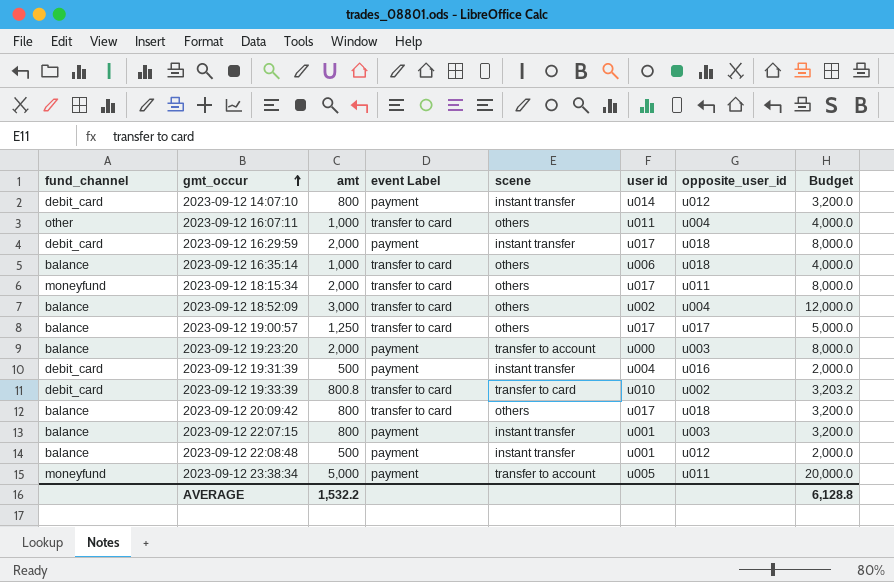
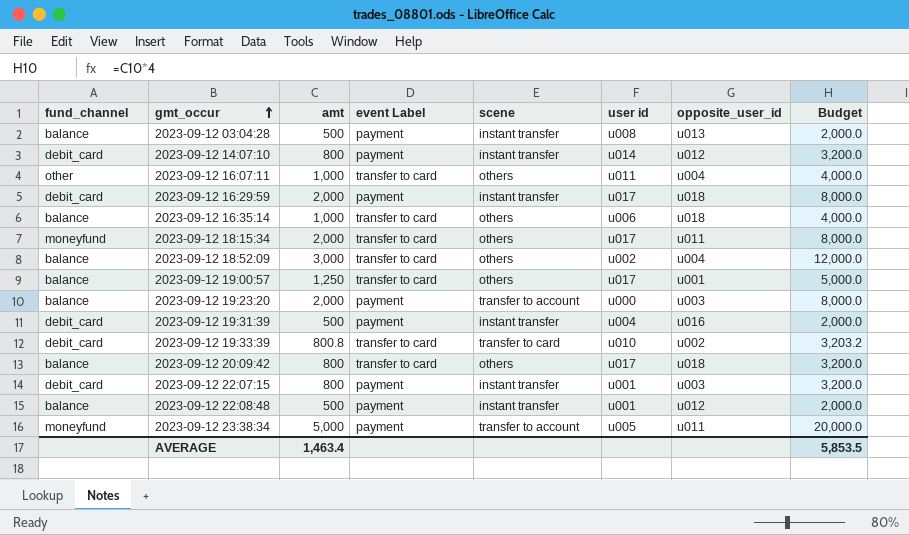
row 2023-09-12 03:04:28: none -> balance | 500 | payment | instant transfer | u008 | u013 | 2,000.0
2023-09-12 19:00:57 | opposite_user_id: u017 -> u001
2023-09-12 22:07:15 | fund_channel: balance -> debit_card
AVERAGE | amt: 1,532.2 -> 1,463.4
AVERAGE | Budget: 6,128.8 -> 5,853.5

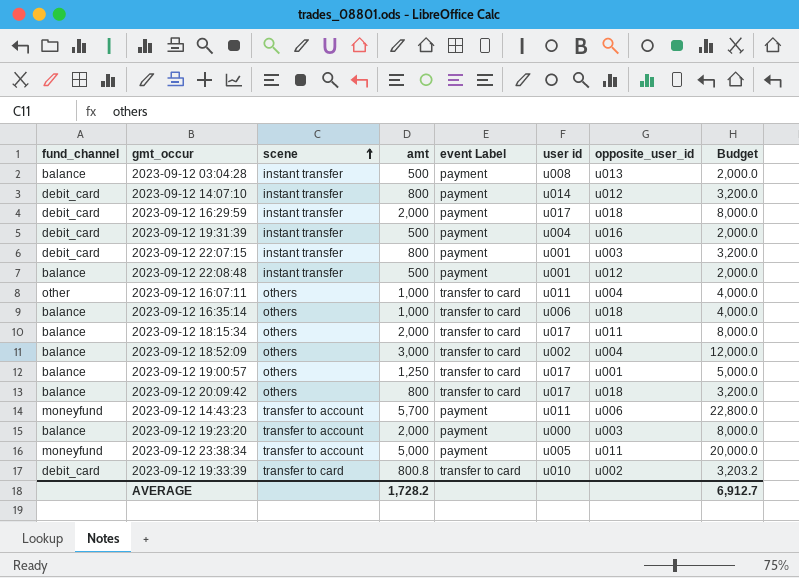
row order: gmt_occur ascending -> scene ascending
column scene | position: 5 -> 3
2023-09-12 18:15:34 | fund_channel: moneyfund -> balance
row 2023-09-12 14:43:23: none -> moneyfund | transfer to account | 5,700 | payment | u011 | u006 | 22,800.0
AVERAGE | amt: 1,463.4 -> 1,728.2
AVERAGE | Budget: 5,853.5 -> 6,912.7

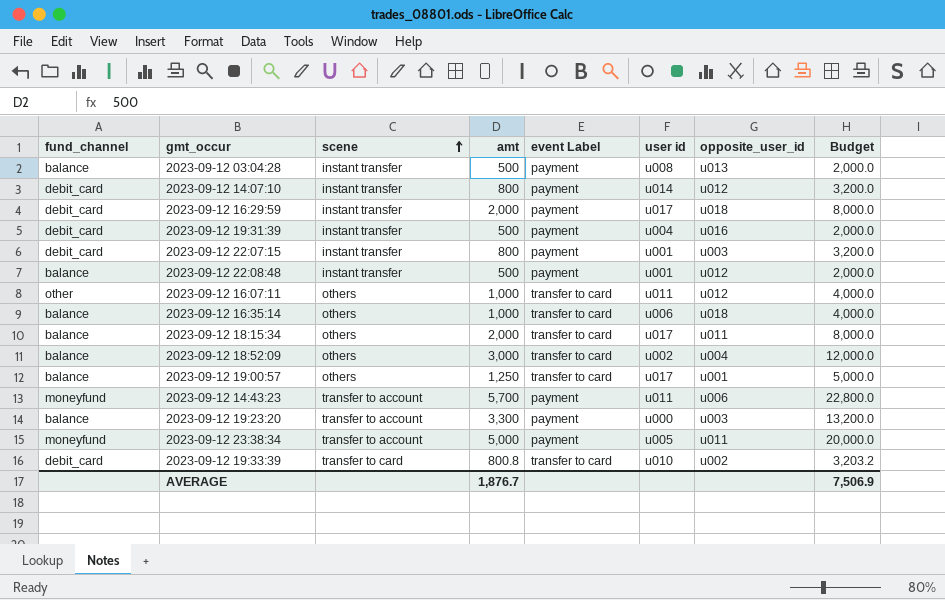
row 2023-09-12 20:09:42: balance | others | 800 | transfer to card | u017 | u018 | 3,200.0 -> none
2023-09-12 16:07:11 | opposite_user_id: u004 -> u012
2023-09-12 19:23:20 | amt: 2,000 -> 3,300
2023-09-12 19:23:20 | Budget: 8,000.0 -> 13,200.0
AVERAGE | amt: 1,728.2 -> 1,876.7
AVERAGE | Budget: 6,912.7 -> 7,506.9

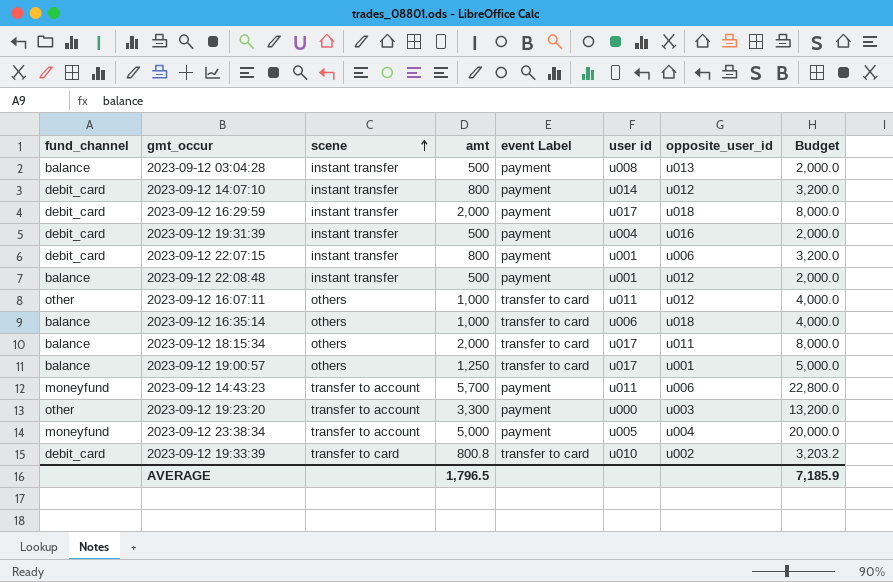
row 2023-09-12 18:52:09: balance | others | 3,000 | transfer to card | u002 | u004 | 12,000.0 -> none
2023-09-12 22:07:15 | opposite_user_id: u003 -> u006
2023-09-12 19:23:20 | fund_channel: balance -> other
2023-09-12 23:38:34 | opposite_user_id: u011 -> u004
AVERAGE | amt: 1,876.7 -> 1,796.5
AVERAGE | Budget: 7,506.9 -> 7,185.9

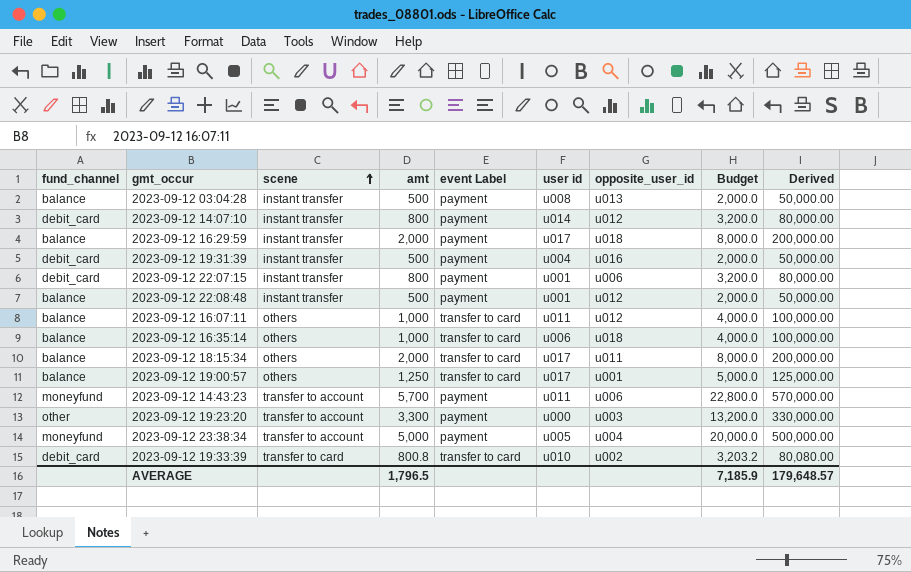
column Derived | formula: none -> [amt] * 100
2023-09-12 16:29:59 | fund_channel: debit_card -> balance
2023-09-12 16:07:11 | fund_channel: other -> balance

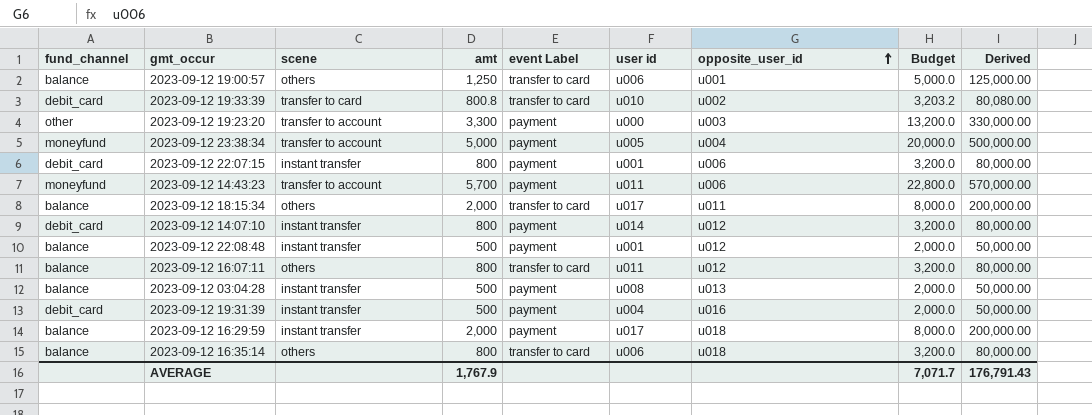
row order: scene ascending -> opposite_user_id ascending
2023-09-12 19:00:57 | user id: u017 -> u006
2023-09-12 16:07:11 | amt: 1,000 -> 800
2023-09-12 16:07:11 | Budget: 4,000.0 -> 3,200.0
2023-09-12 16:07:11 | Derived: 100,000.00 -> 80,000.00
2023-09-12 16:35:14 | amt: 1,000 -> 800
2023-09-12 16:35:14 | Budget: 4,000.0 -> 3,200.0
2023-09-12 16:35:14 | Derived: 100,000.00 -> 80,000.00
AVERAGE | amt: 1,796.5 -> 1,767.9
AVERAGE | Budget: 7,185.9 -> 7,071.7
AVERAGE | Derived: 179,648.57 -> 176,791.43

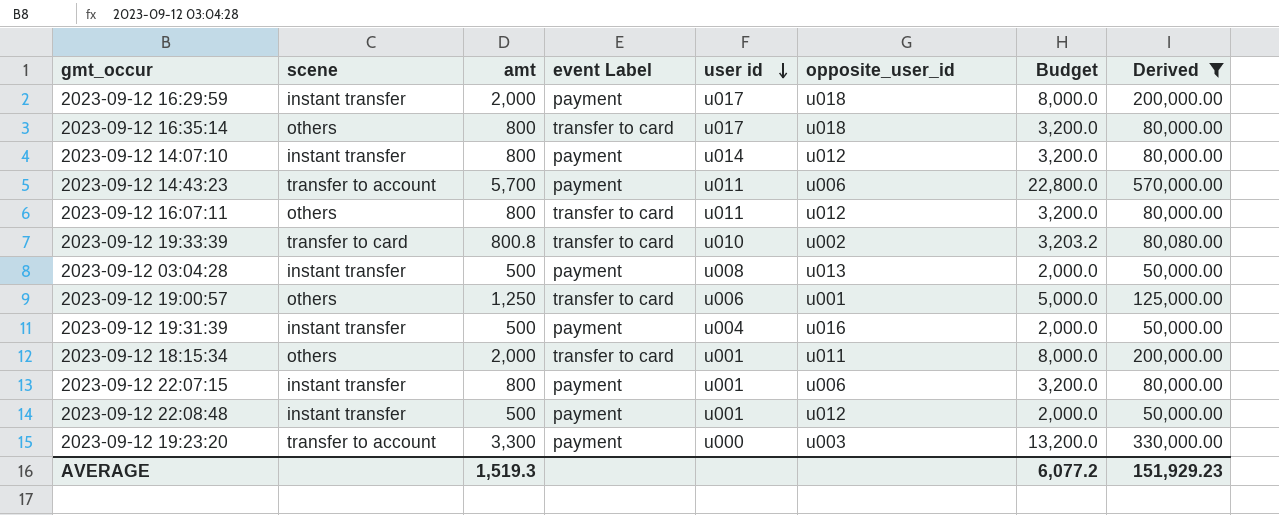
filter: none -> Derived != 500,000.00
row order: opposite_user_id ascending -> user id descending
column fund_channel | position: 1 -> none
2023-09-12 16:35:14 | user id: u006 -> u017
2023-09-12 18:15:34 | user id: u017 -> u001
AVERAGE | amt: 1,767.9 -> 1,519.3
AVERAGE | Budget: 7,071.7 -> 6,077.2
AVERAGE | Derived: 176,791.43 -> 151,929.23

